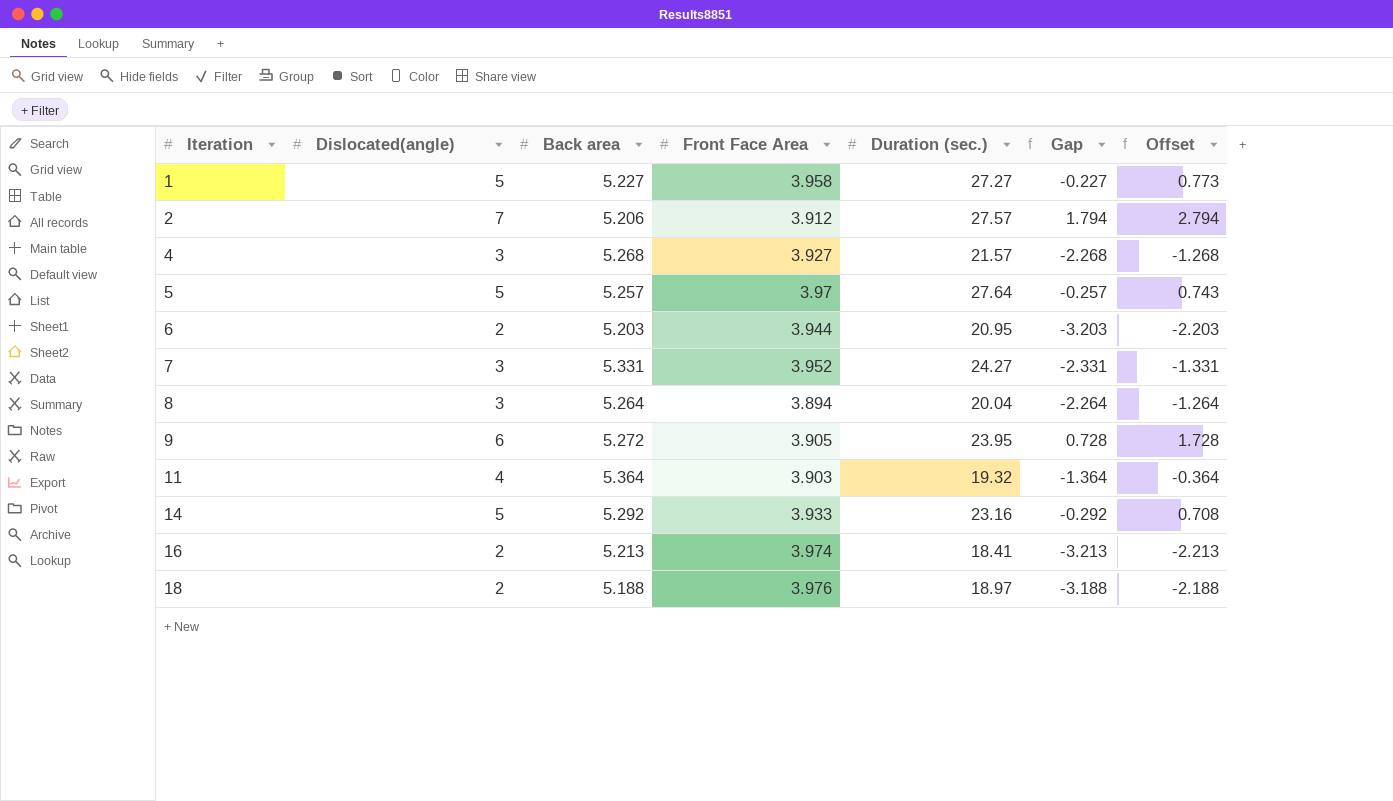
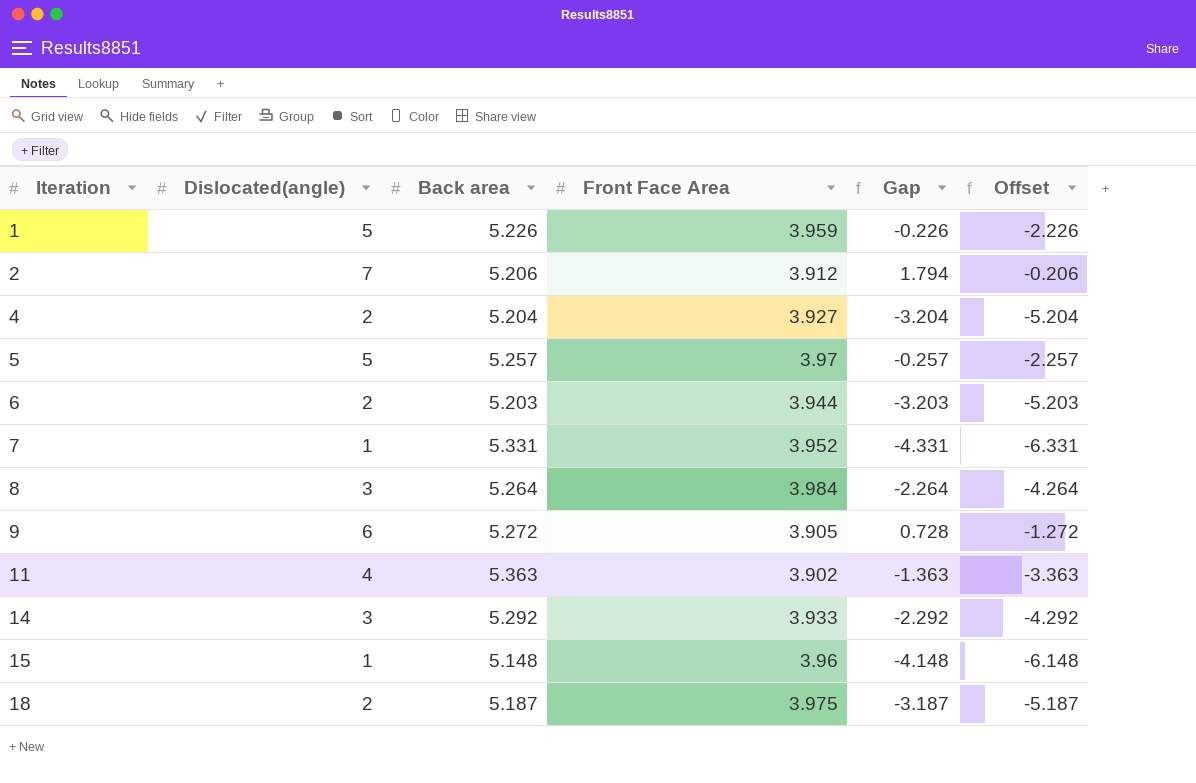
column Duration (sec.) | position: 5 -> none
column Offset | formula: [Gap] + 1 -> [Gap] - 2
row 16: 2 | 5.213 | 3.974 | 18.41 | -3.213 | -2.213 -> none
1 | Back area: 5.227 -> 5.226
1 | Front Face Area: 3.958 -> 3.959
1 | Gap: -0.227 -> -0.226
4 | Dislocated(angle): 3 -> 2
4 | Back area: 5.268 -> 5.204
4 | Gap: -2.268 -> -3.204
7 | Dislocated(angle): 3 -> 1
7 | Gap: -2.331 -> -4.331
8 | Front Face Area: 3.894 -> 3.984
11 | Back area: 5.364 -> 5.363
11 | Front Face Area: 3.903 -> 3.902
11 | Gap: -1.364 -> -1.363
14 | Dislocated(angle): 5 -> 3
14 | Gap: -0.292 -> -2.292
row 15: none -> 1 | 5.148 | 3.96 | -4.148 | -6.148
18 | Back area: 5.188 -> 5.187
18 | Front Face Area: 3.976 -> 3.975
18 | Gap: -3.188 -> -3.187

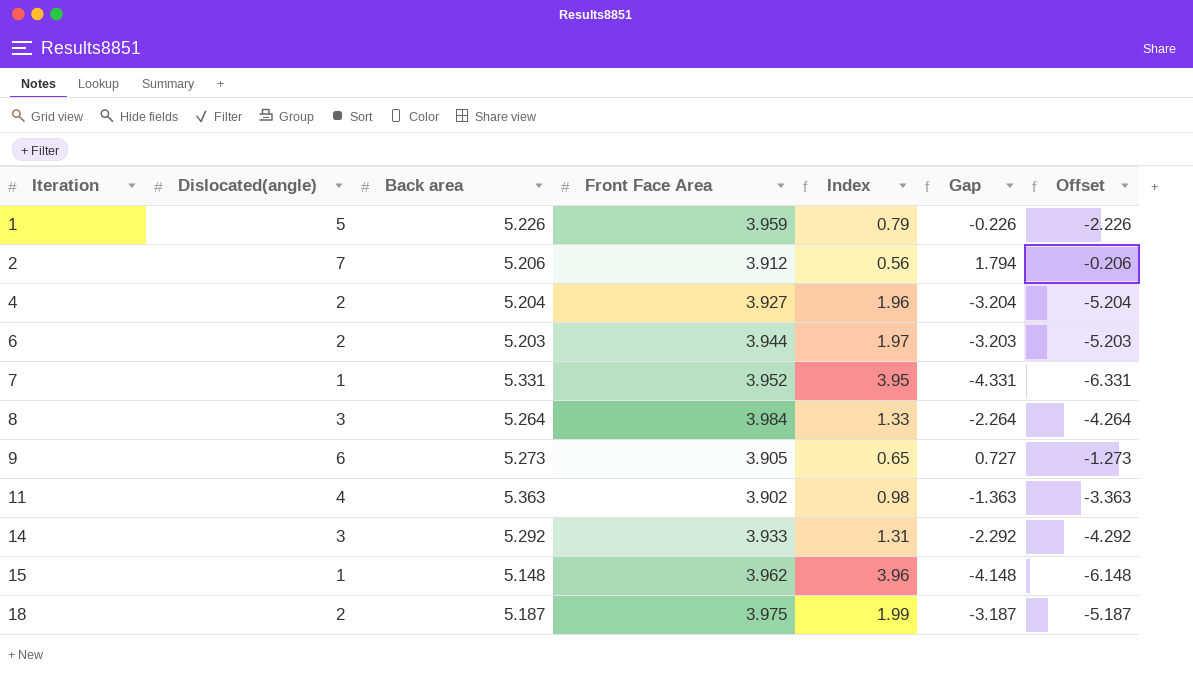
column Index | formula: none -> [Front Face Area] / [Dislocated(angle)]
row 5: 5 | 5.257 | 3.97 | -0.257 | -2.257 -> none
9 | Back area: 5.272 -> 5.273
9 | Gap: 0.728 -> 0.727
9 | Offset: -1.272 -> -1.273
15 | Front Face Area: 3.96 -> 3.962

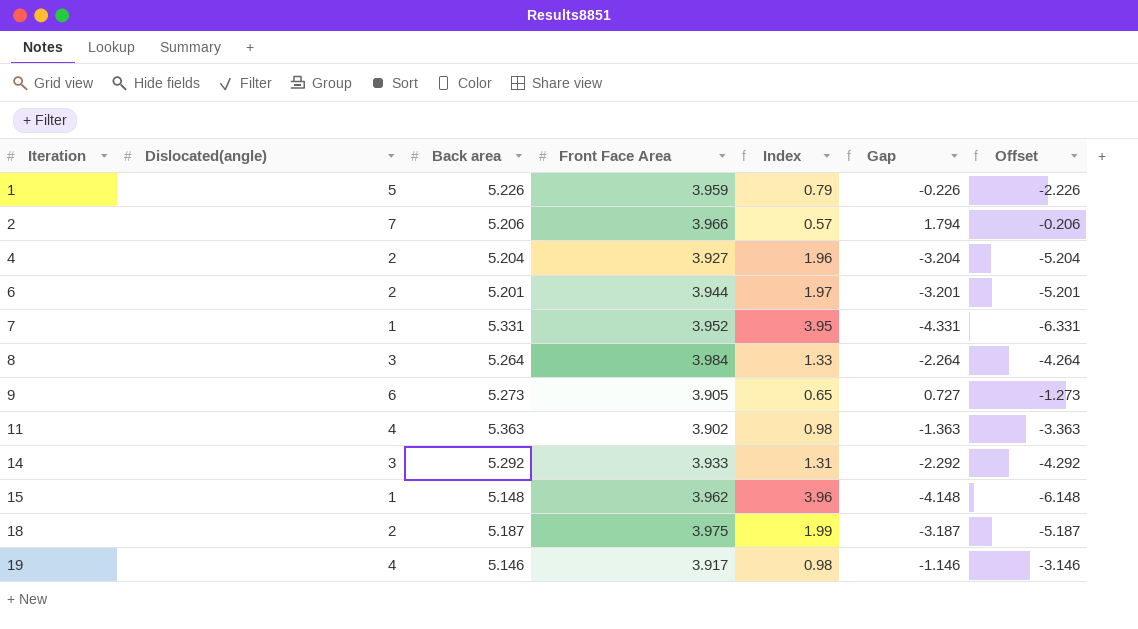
2 | Front Face Area: 3.912 -> 3.966
2 | Index: 0.56 -> 0.57
6 | Back area: 5.203 -> 5.201
6 | Gap: -3.203 -> -3.201
6 | Offset: -5.203 -> -5.201
row 19: none -> 4 | 5.146 | 3.917 | 0.98 | -1.146 | -3.146

